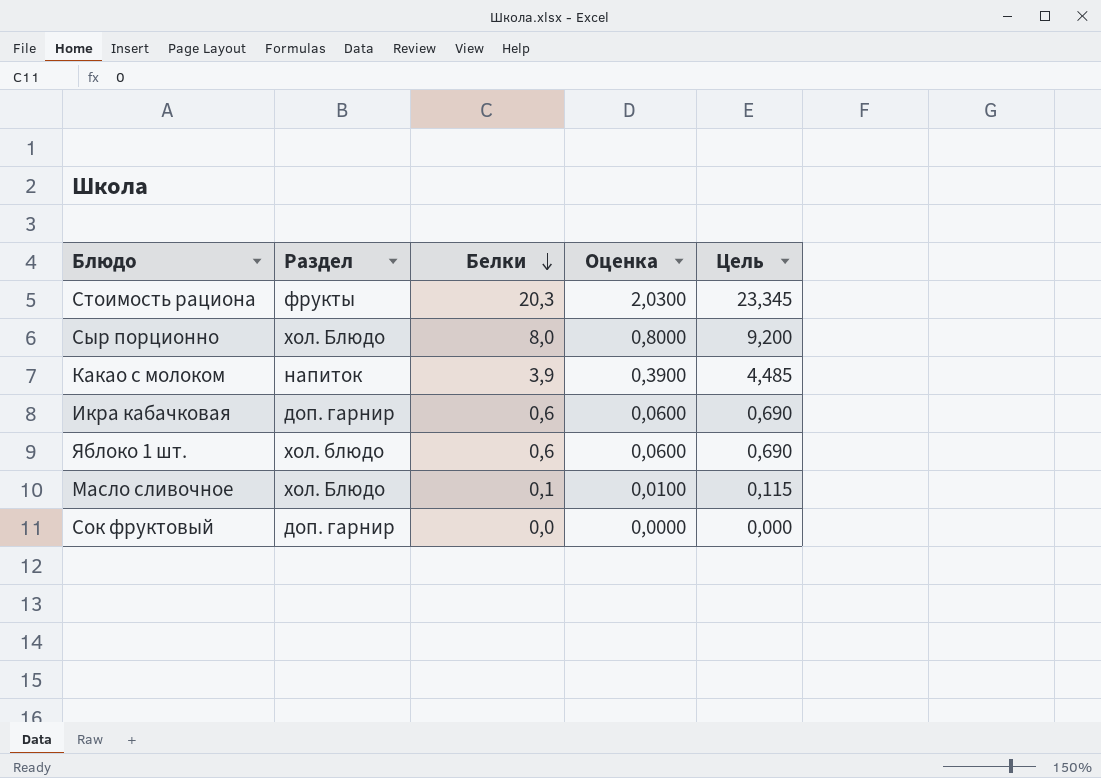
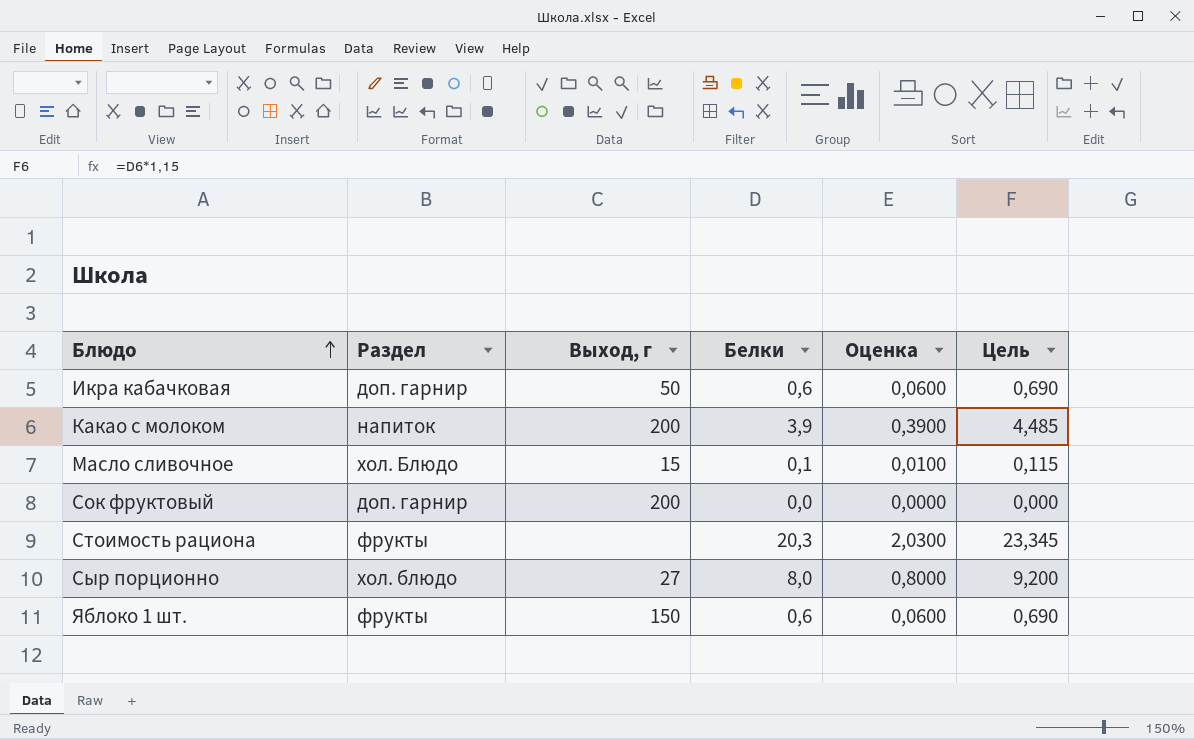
row order: Белки descending -> Блюдо ascending
column Выход, г | position: none -> 3
Сыр порционно | Раздел: хол. Блюдо -> хол. блюдо
Яблоко 1 шт. | Раздел: хол. блюдо -> фрукты

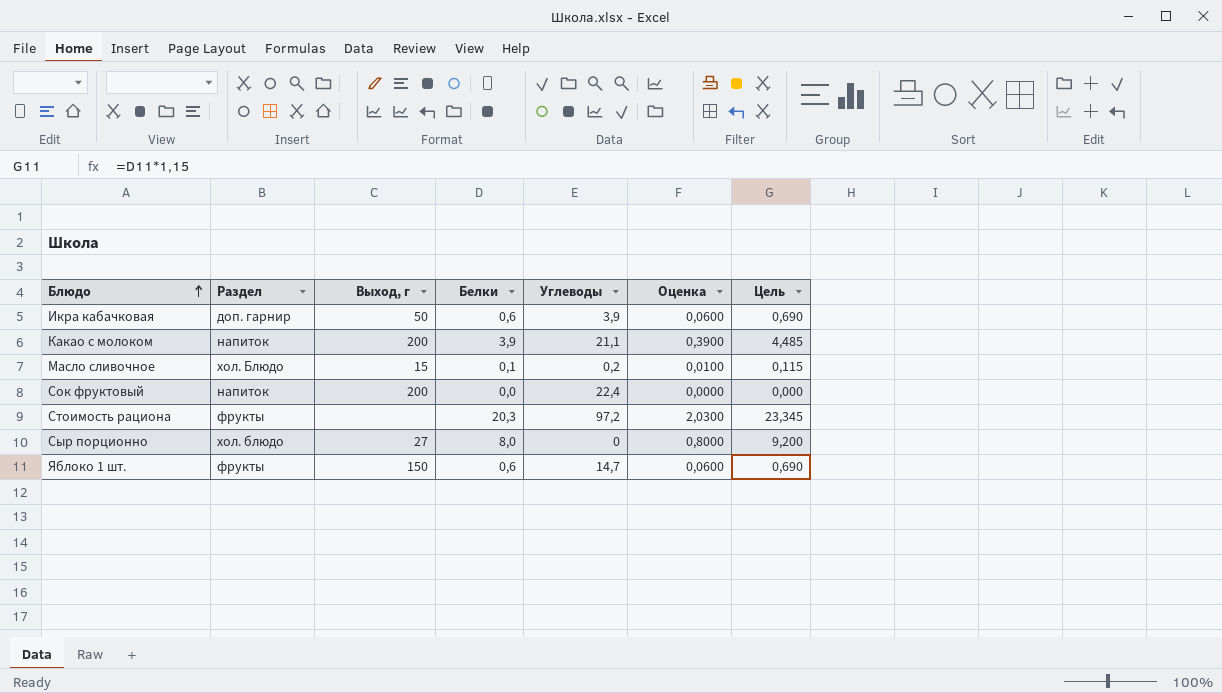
column Углеводы | position: none -> 5
Сок фруктовый | Раздел: доп. гарнир -> напиток

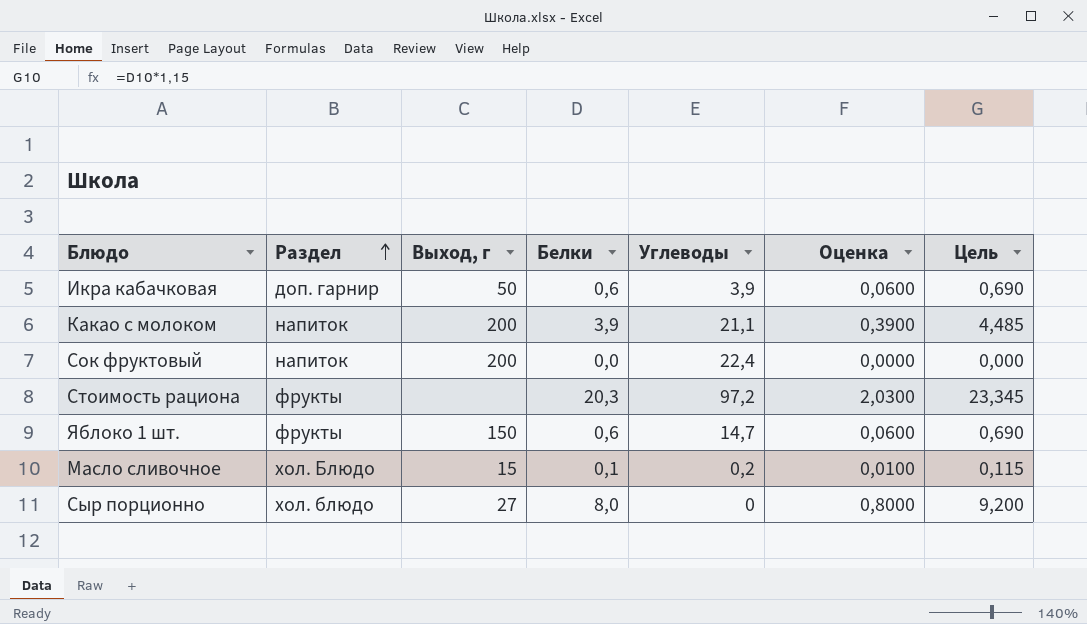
row order: Блюдо ascending -> Раздел ascending

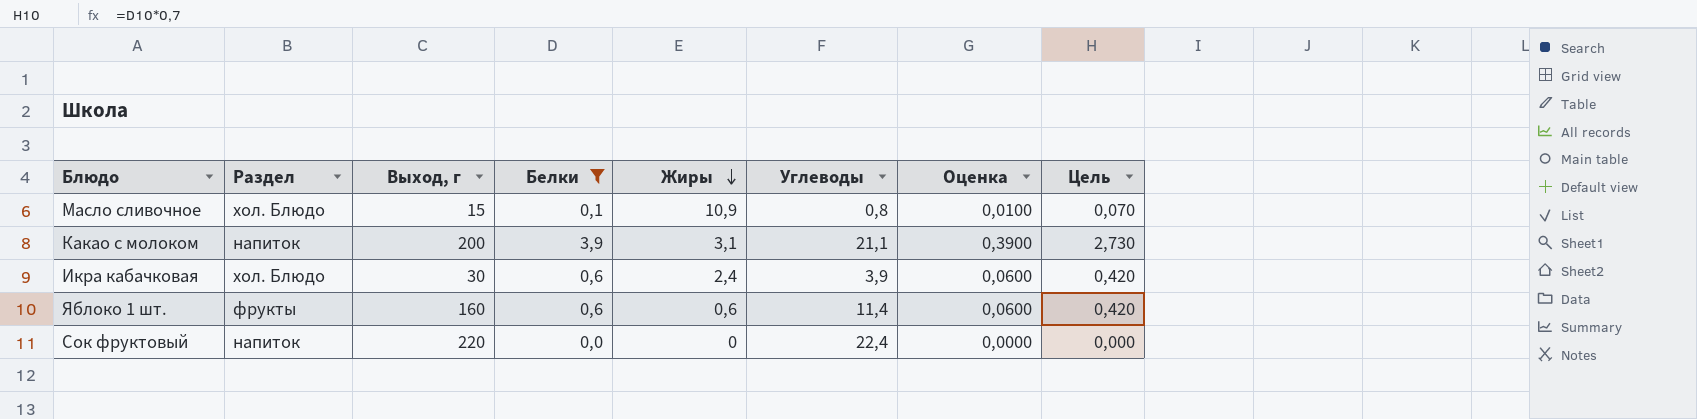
filter: none -> Белки <= 3,9
row order: Раздел ascending -> Жиры descending
column Жиры | position: none -> 5
column Цель | formula: [Белки] * 1,15 -> [Белки] * 0,7
Масло сливочное | Углеводы: 0,2 -> 0,8
Икра кабачковая | Раздел: доп. гарнир -> хол. Блюдо
Икра кабачковая | Выход, г: 50 -> 30
Яблоко 1 шт. | Выход, г: 150 -> 160
Яблоко 1 шт. | Углеводы: 14,7 -> 11,4
Сок фруктовый | Выход, г: 200 -> 220

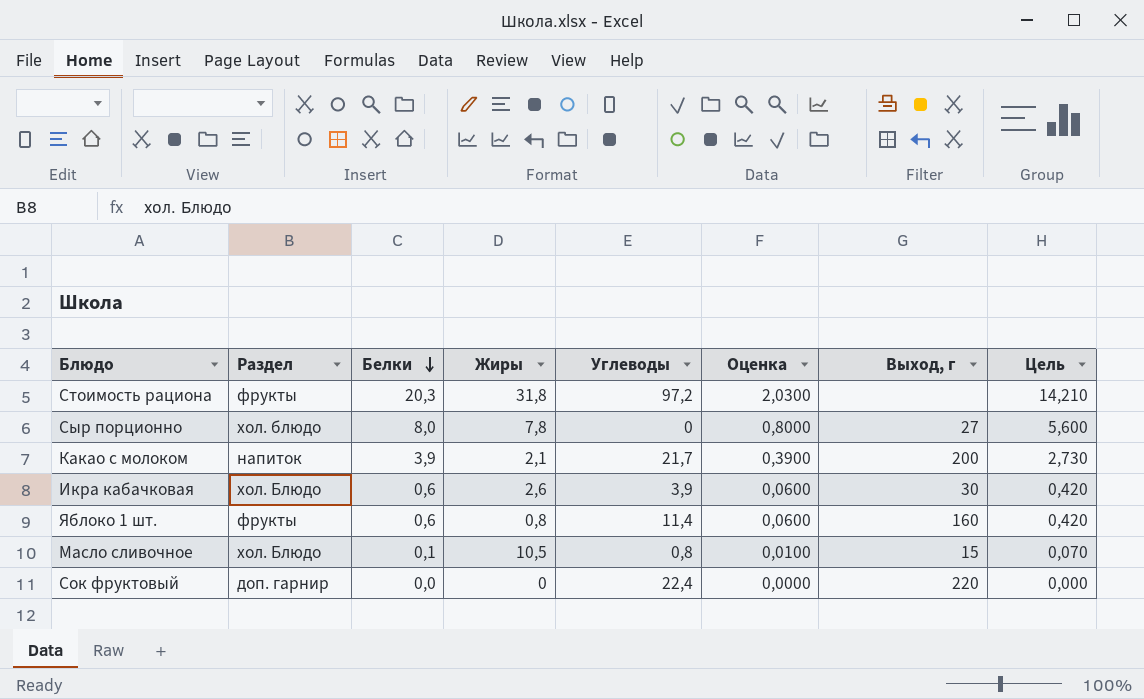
filter: Белки <= 3,9 -> none
row order: Жиры descending -> Белки descending
column Выход, г | position: 3 -> 7
Какао с молоком | Жиры: 3,1 -> 2,1
Какао с молоком | Углеводы: 21,1 -> 21,7
Икра кабачковая | Жиры: 2,4 -> 2,6
Яблоко 1 шт. | Жиры: 0,6 -> 0,8
Масло сливочное | Жиры: 10,9 -> 10,5
Сок фруктовый | Раздел: напиток -> доп. гарнир

